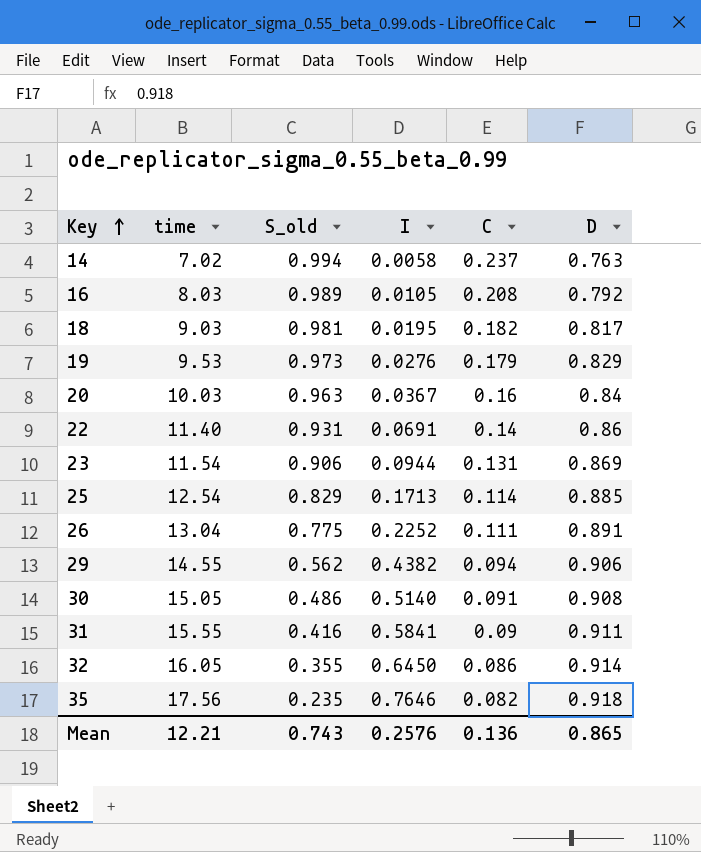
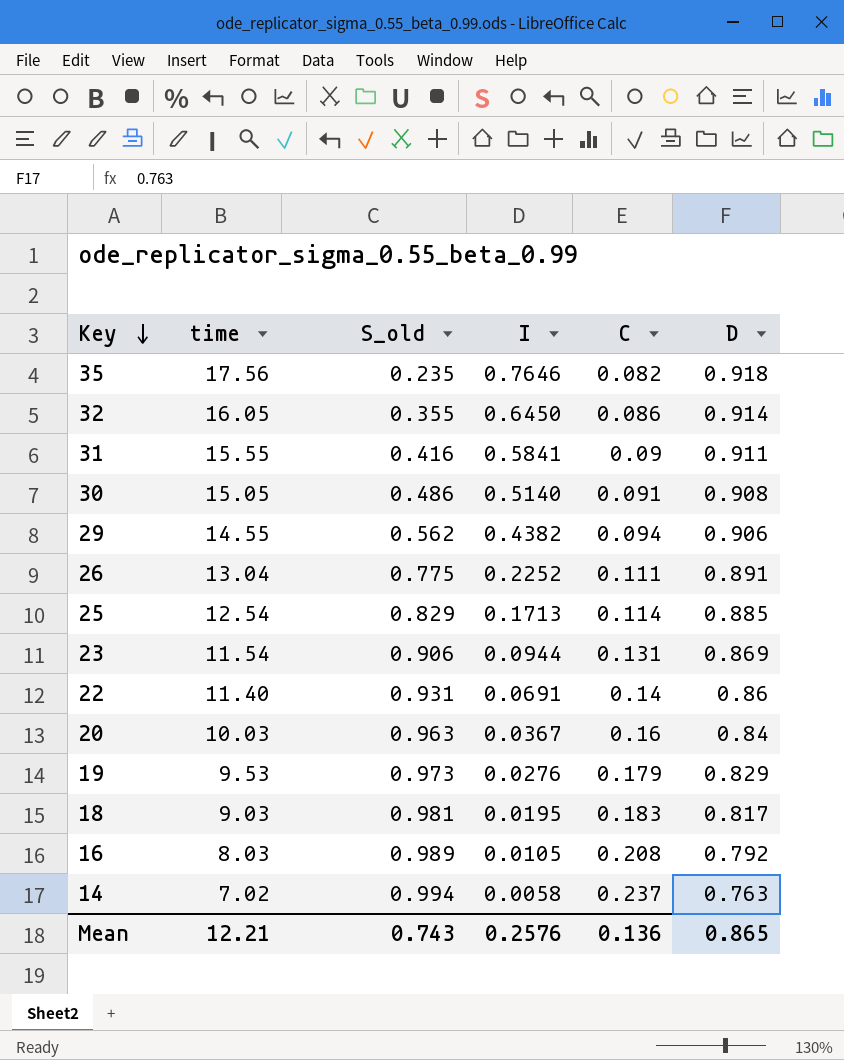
row order: Key ascending -> Key descending
18 | C: 0.182 -> 0.183

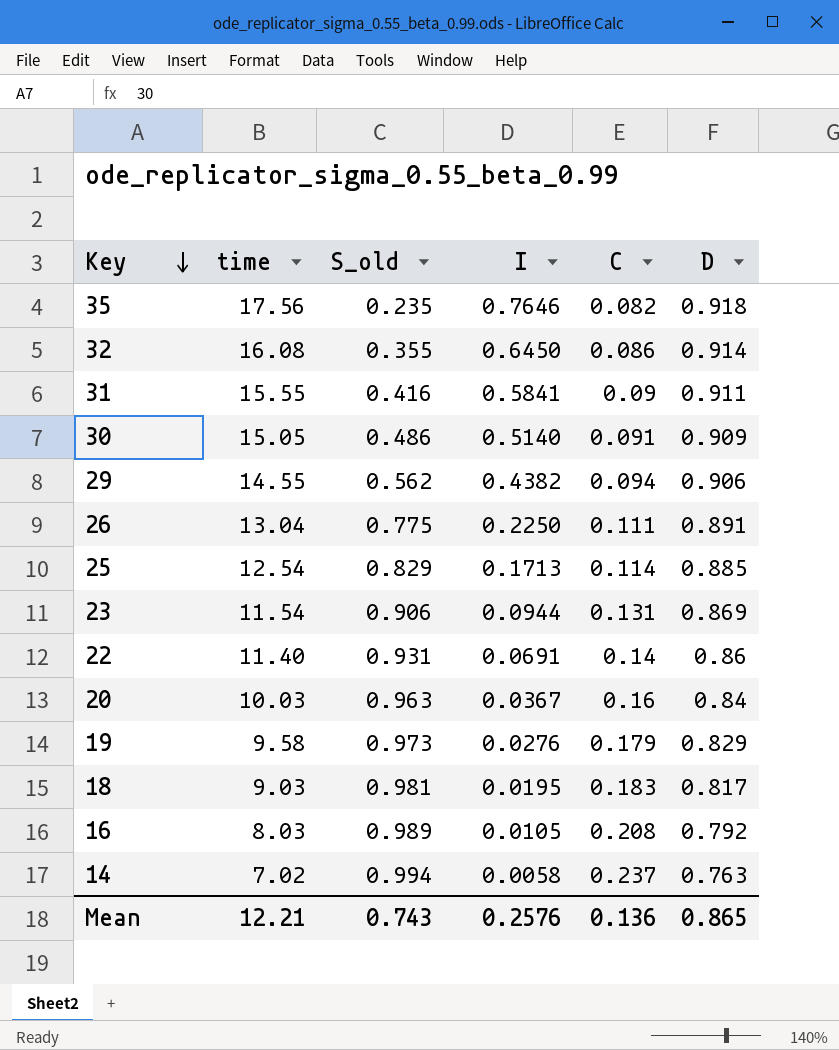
32 | time: 16.05 -> 16.08
30 | D: 0.908 -> 0.909
26 | I: 0.2252 -> 0.2250
19 | time: 9.53 -> 9.58

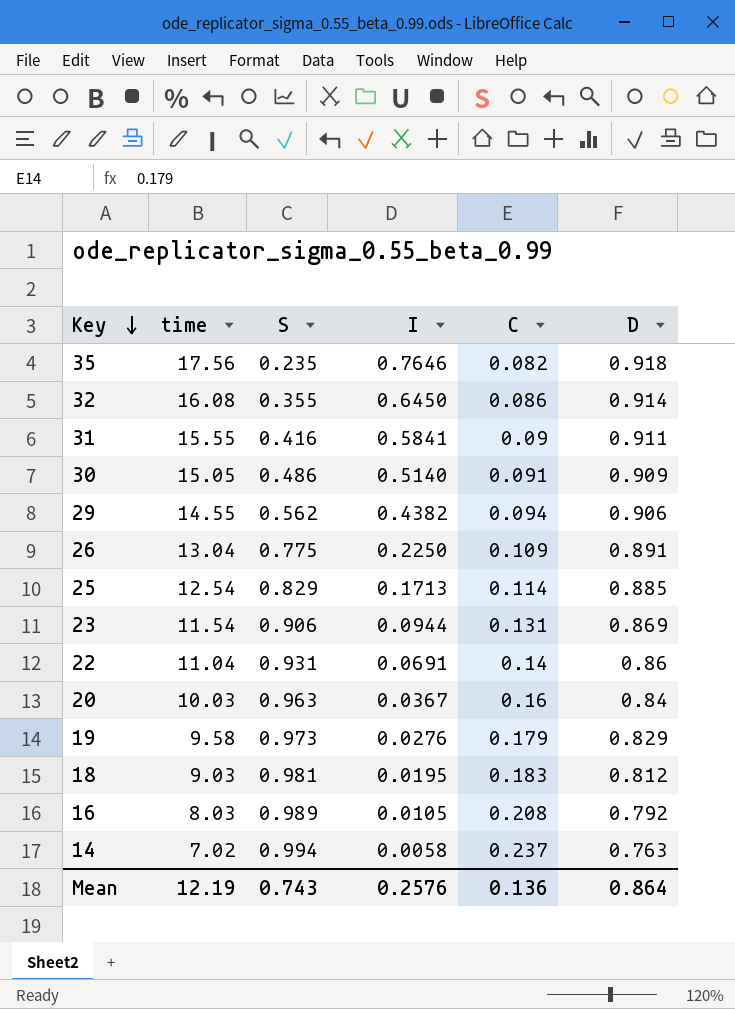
column name: S_old -> S
26 | C: 0.111 -> 0.109
22 | time: 11.40 -> 11.04
18 | D: 0.817 -> 0.812
Mean | time: 12.21 -> 12.19
Mean | D: 0.865 -> 0.864

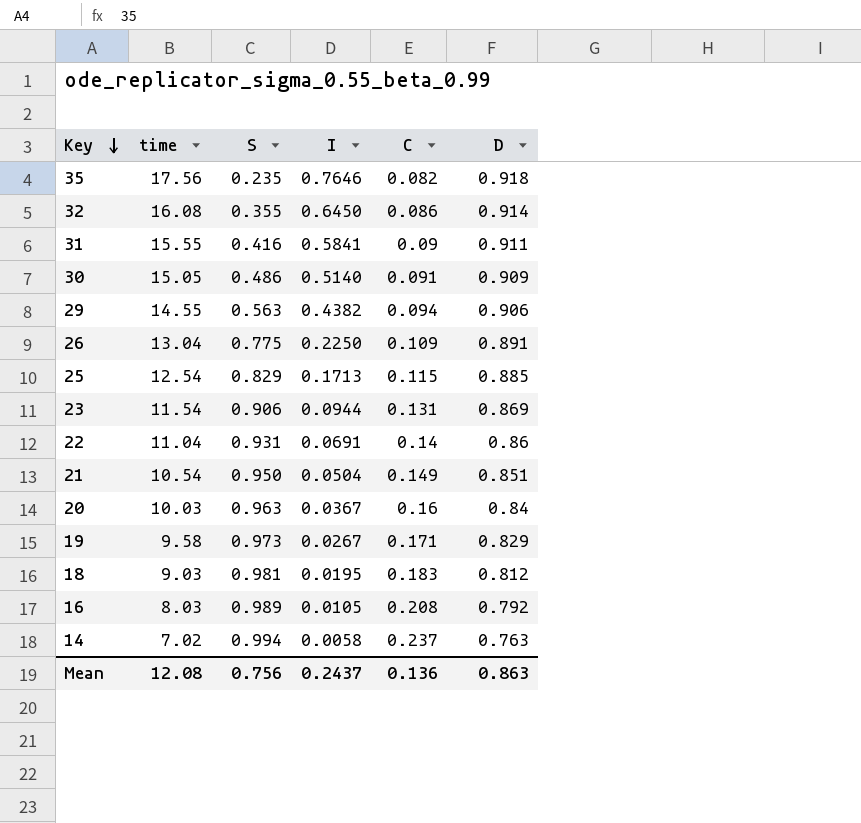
29 | S: 0.562 -> 0.563
25 | C: 0.114 -> 0.115
row 21: none -> 10.54 | 0.950 | 0.0504 | 0.149 | 0.851
19 | I: 0.0276 -> 0.0267
19 | C: 0.179 -> 0.171
Mean | time: 12.19 -> 12.08
Mean | S: 0.743 -> 0.756
Mean | I: 0.2576 -> 0.2437
Mean | D: 0.864 -> 0.863

